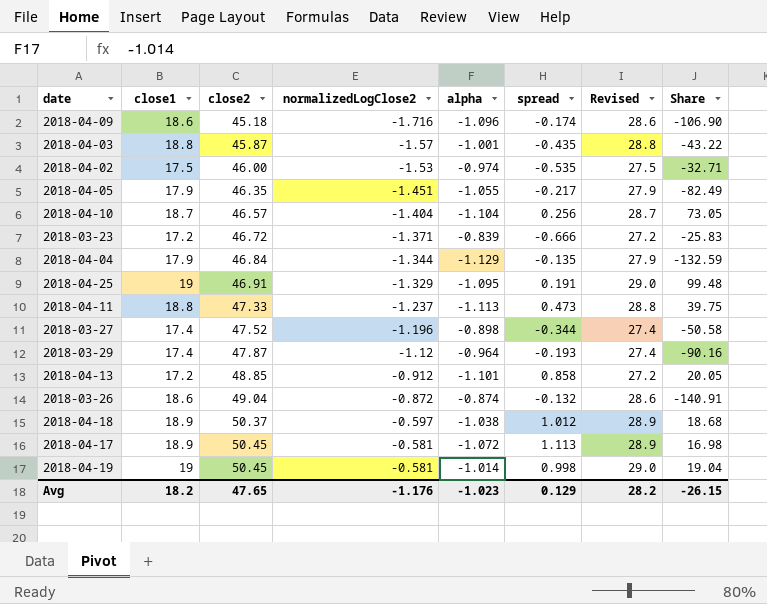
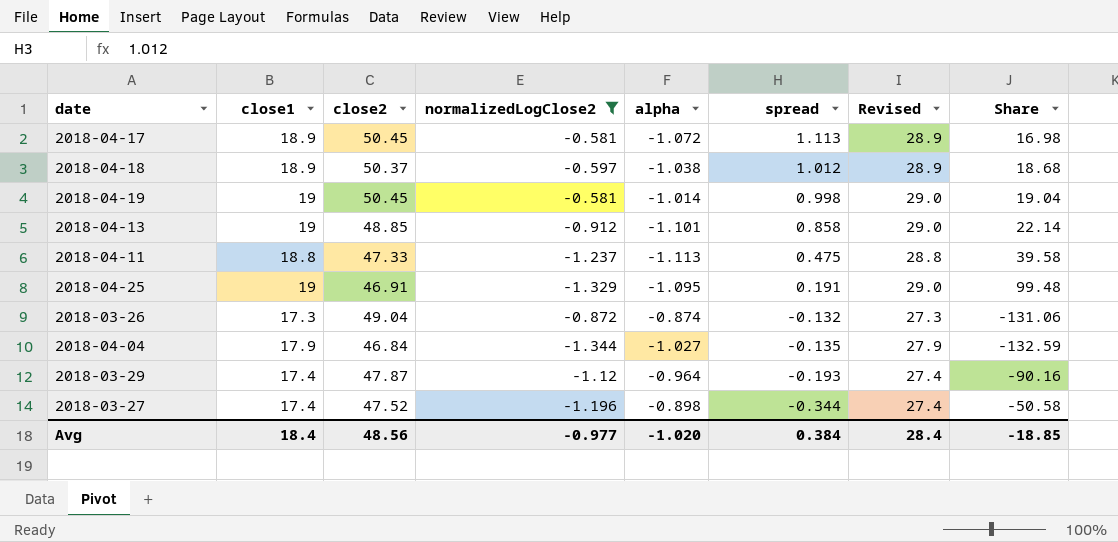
filter: none -> normalizedLogClose2 >= -1.344
row order: close2 ascending -> spread descending
2018-04-13 | close1: 17.2 -> 19
2018-04-13 | Revised: 27.2 -> 29.0
2018-04-13 | Share: 20.05 -> 22.14
2018-04-11 | spread: 0.473 -> 0.475
2018-04-11 | Share: 39.75 -> 39.58
2018-03-26 | close1: 18.6 -> 17.3
2018-03-26 | Revised: 28.6 -> 27.3
2018-03-26 | Share: -140.91 -> -131.06
2018-04-04 | alpha: -1.129 -> -1.027
Avg | close1: 18.2 -> 18.4
Avg | close2: 47.65 -> 48.56
Avg | normalizedLogClose2: -1.176 -> -0.977
Avg | alpha: -1.023 -> -1.020
Avg | spread: 0.129 -> 0.384
Avg | Revised: 28.2 -> 28.4
Avg | Share: -26.15 -> -18.85

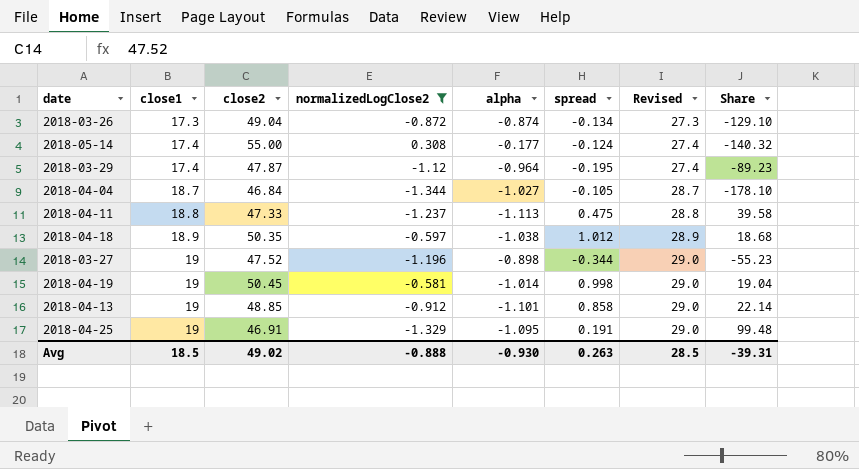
row order: spread descending -> close1 ascending
row 2018-04-17: 18.9 | 50.45 | -0.581 | -1.072 | 1.113 | 28.9 | 16.98 -> none
2018-03-26 | spread: -0.132 -> -0.134
2018-03-26 | Share: -131.06 -> -129.10
row 2018-05-14: none -> 17.4 | 55.00 | 0.308 | -0.177 | -0.124 | 27.4 | -140.32
2018-03-29 | spread: -0.193 -> -0.195
2018-03-29 | Share: -90.16 -> -89.23
2018-04-04 | close1: 17.9 -> 18.7
2018-04-04 | spread: -0.135 -> -0.105
2018-04-04 | Revised: 27.9 -> 28.7
2018-04-04 | Share: -132.59 -> -178.10
2018-04-18 | close2: 50.37 -> 50.35
2018-03-27 | close1: 17.4 -> 19
2018-03-27 | Revised: 27.4 -> 29.0
2018-03-27 | Share: -50.58 -> -55.23
Avg | close1: 18.4 -> 18.5
Avg | close2: 48.56 -> 49.02
Avg | normalizedLogClose2: -0.977 -> -0.888
Avg | alpha: -1.020 -> -0.930
Avg | spread: 0.384 -> 0.263
Avg | Revised: 28.4 -> 28.5
Avg | Share: -18.85 -> -39.31

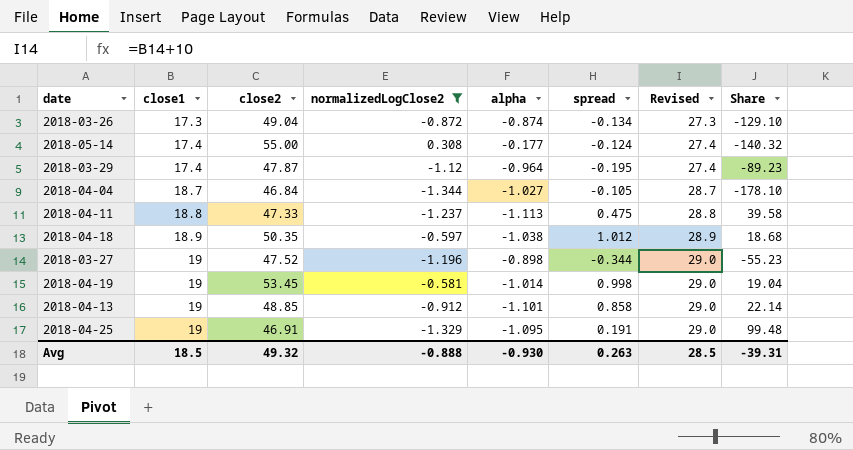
2018-04-19 | close2: 50.45 -> 53.45
Avg | close2: 49.02 -> 49.32

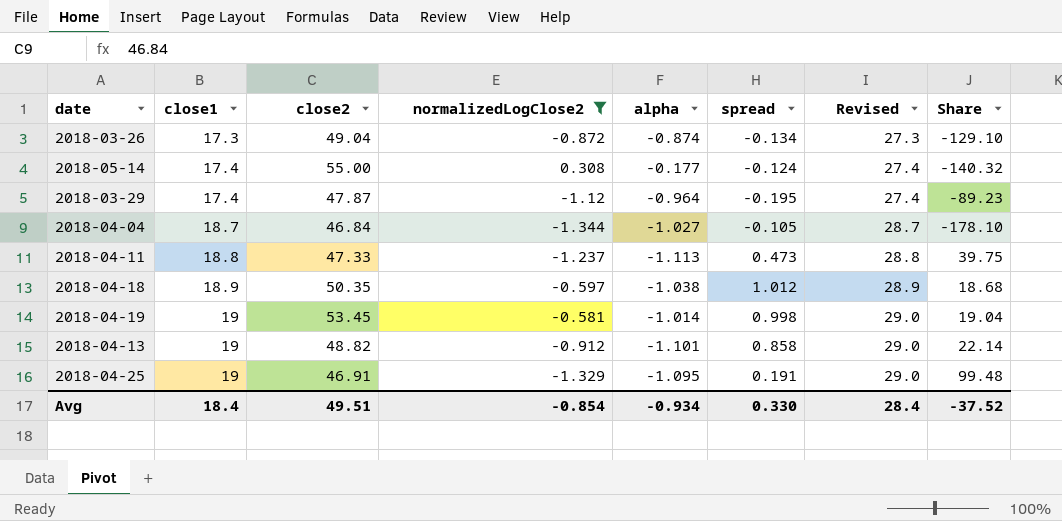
row 2018-03-27: 19 | 47.52 | -1.196 | -0.898 | -0.344 | 29.0 | -55.23 -> none
2018-04-11 | spread: 0.475 -> 0.473
2018-04-11 | Share: 39.58 -> 39.75
2018-04-13 | close2: 48.85 -> 48.82
Avg | close1: 18.5 -> 18.4
Avg | close2: 49.32 -> 49.51
Avg | normalizedLogClose2: -0.888 -> -0.854
Avg | alpha: -0.930 -> -0.934
Avg | spread: 0.263 -> 0.330
Avg | Revised: 28.5 -> 28.4
Avg | Share: -39.31 -> -37.52

